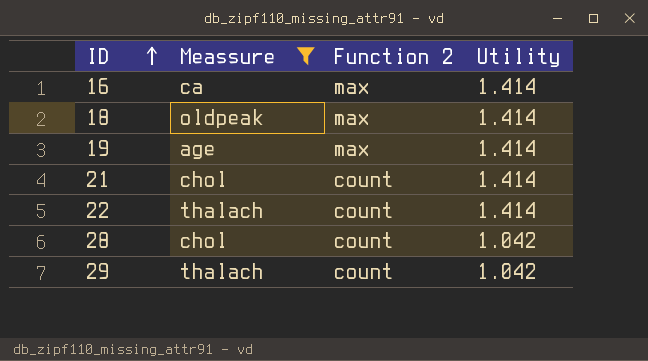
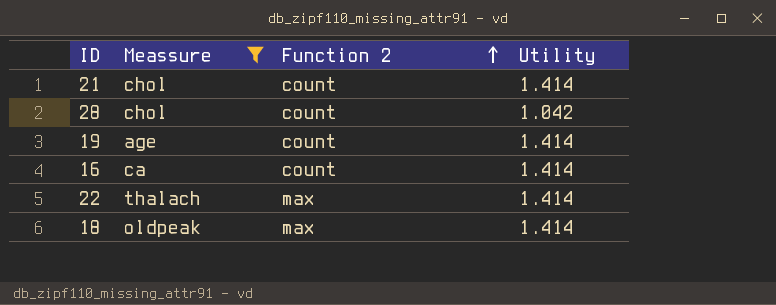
row order: ID ascending -> Function 2 ascending
row 29: thalach | count | 1.042 -> none
19 | Function 2: max -> count
16 | Function 2: max -> count
22 | Function 2: count -> max

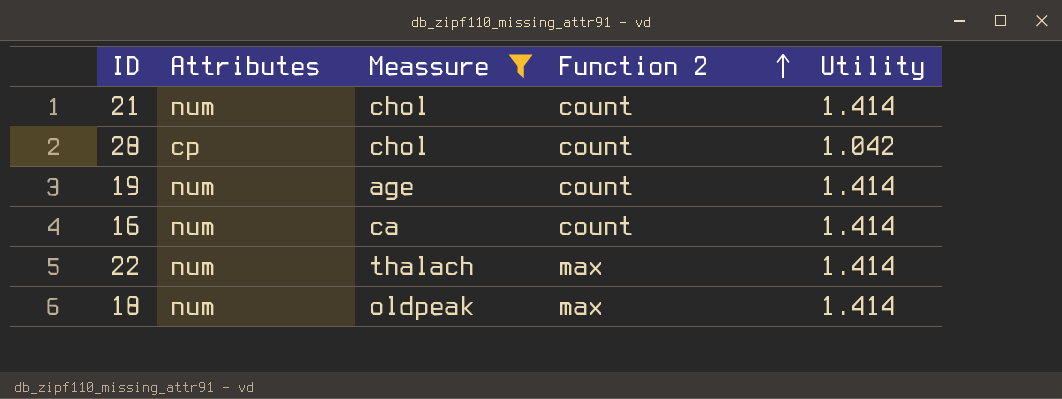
column Attributes | position: none -> 2

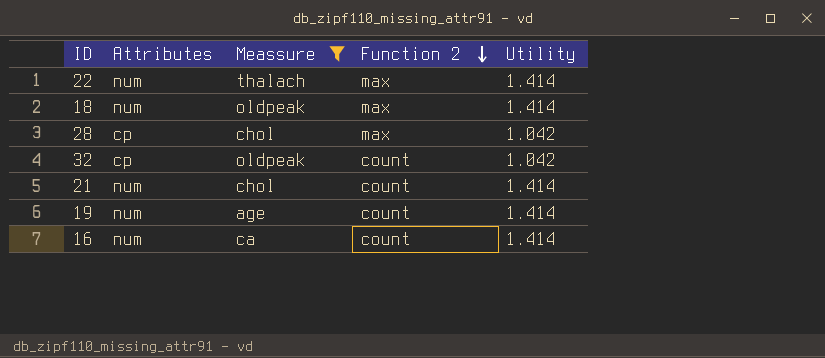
row order: Function 2 ascending -> Function 2 descending
28 | Function 2: count -> max
row 32: none -> cp | oldpeak | count | 1.042

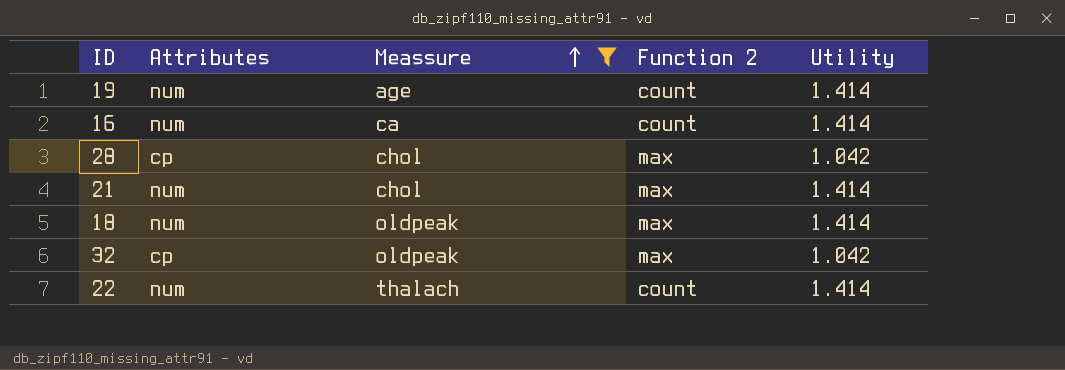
row order: Function 2 descending -> Meassure ascending
21 | Function 2: count -> max
32 | Function 2: count -> max
22 | Function 2: max -> count

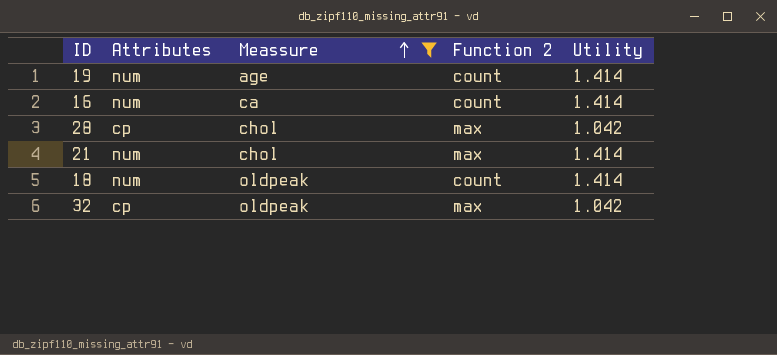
row 22: num | thalach | count | 1.414 -> none
18 | Function 2: max -> count

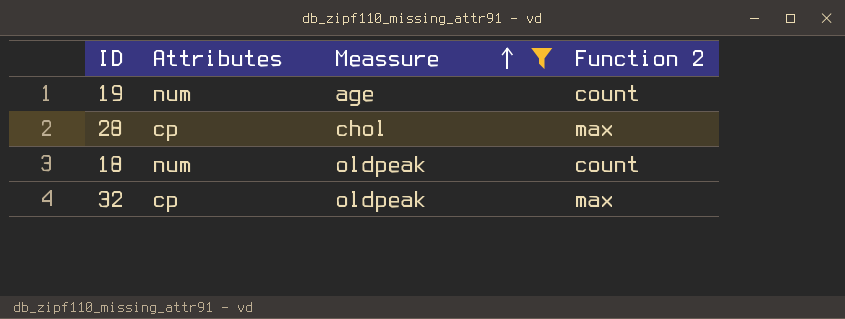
column Utility | position: 5 -> none
row 16: num | ca | count | 1.414 -> none
row 21: num | chol | max | 1.414 -> none

